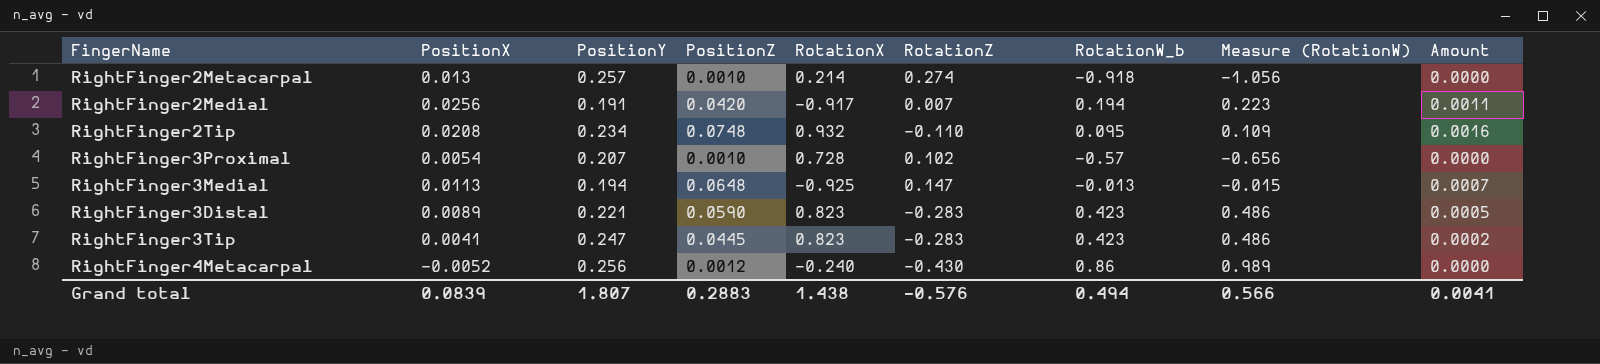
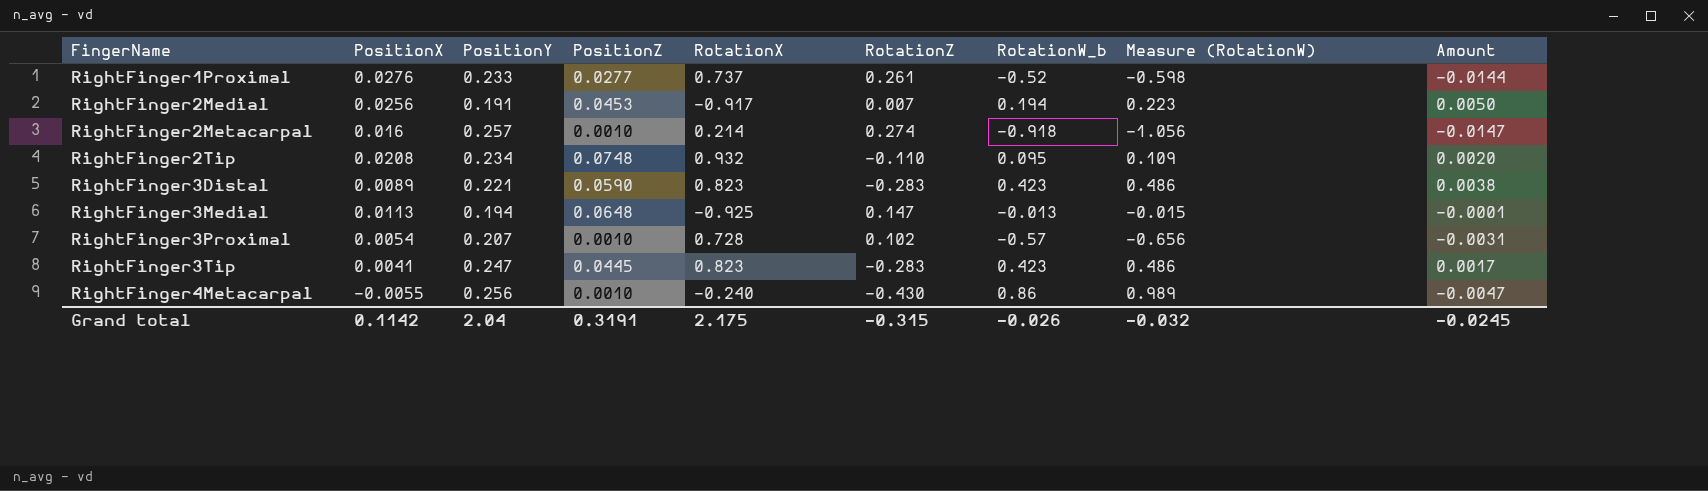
row order: none -> FingerName ascending
column Amount | formula: [PositionX] * [PositionZ] -> [PositionX] * [RotationW_b]
row RightFinger1Proximal: none -> 0.0276 | 0.233 | 0.0277 | 0.737 | 0.261 | -0.52 | -0.598 | -0.0144
RightFinger2Medial | PositionZ: 0.0420 -> 0.0453
RightFinger2Metacarpal | PositionX: 0.013 -> 0.016
RightFinger4Metacarpal | PositionX: -0.0052 -> -0.0055
RightFinger4Metacarpal | PositionZ: 0.0012 -> 0.0010
Grand total | PositionX: 0.0839 -> 0.1142
Grand total | PositionY: 1.807 -> 2.04
Grand total | PositionZ: 0.2883 -> 0.3191
Grand total | RotationX: 1.438 -> 2.175
Grand total | RotationZ: -0.576 -> -0.315
Grand total | RotationW_b: 0.494 -> -0.026
Grand total | Measure (RotationW): 0.566 -> -0.032
Grand total | Amount: 0.0041 -> -0.0245

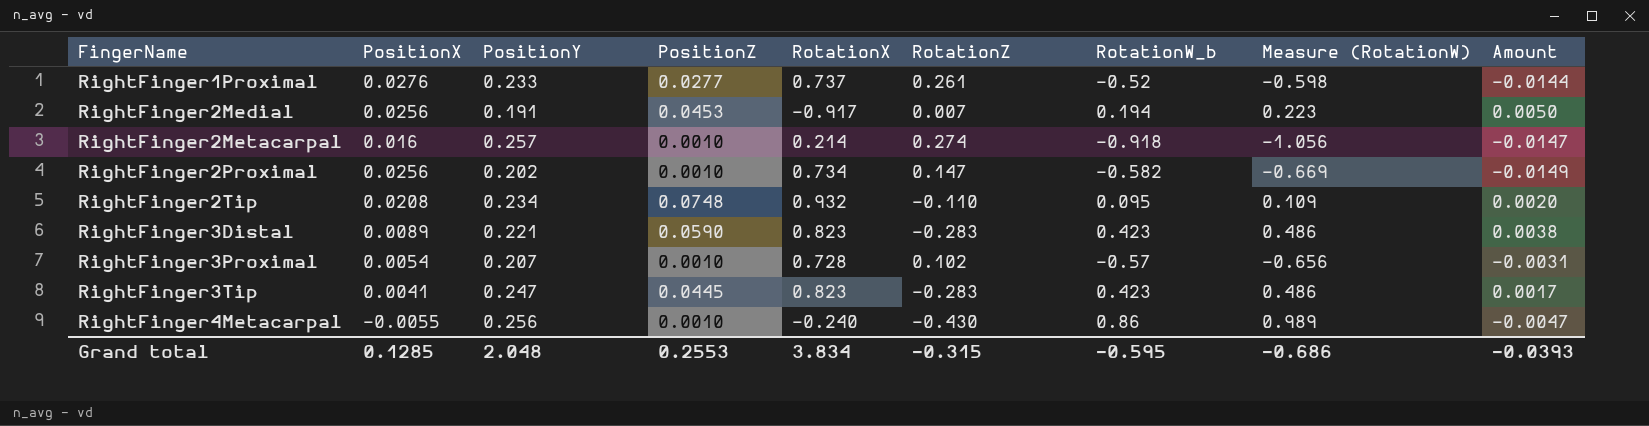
row RightFinger3Medial: 0.0113 | 0.194 | 0.0648 | -0.925 | 0.147 | -0.013 | -0.015 | -0.0001 -> none
row RightFinger2Proximal: none -> 0.0256 | 0.202 | 0.0010 | 0.734 | 0.147 | -0.582 | -0.669 | -0.0149
Grand total | PositionX: 0.1142 -> 0.1285
Grand total | PositionY: 2.04 -> 2.048
Grand total | PositionZ: 0.3191 -> 0.2553
Grand total | RotationX: 2.175 -> 3.834
Grand total | RotationW_b: -0.026 -> -0.595
Grand total | Measure (RotationW): -0.032 -> -0.686
Grand total | Amount: -0.0245 -> -0.0393

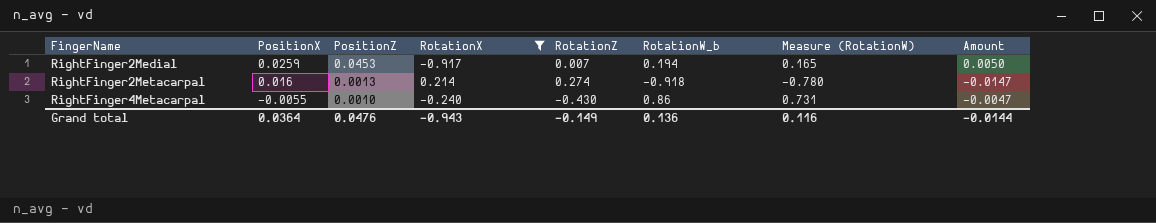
filter: none -> RotationX <= 0.214
column PositionY | position: 3 -> none
column Measure (RotationW) | formula: [RotationW_b] * 1.15 -> [RotationW_b] * 0.85
RightFinger2Medial | PositionX: 0.0256 -> 0.0259
RightFinger2Metacarpal | PositionZ: 0.0010 -> 0.0013
Grand total | PositionX: 0.1285 -> 0.0364
Grand total | PositionZ: 0.2553 -> 0.0476
Grand total | RotationX: 3.834 -> -0.943
Grand total | RotationZ: -0.315 -> -0.149
Grand total | RotationW_b: -0.595 -> 0.136
Grand total | Measure (RotationW): -0.686 -> 0.116
Grand total | Amount: -0.0393 -> -0.0144

